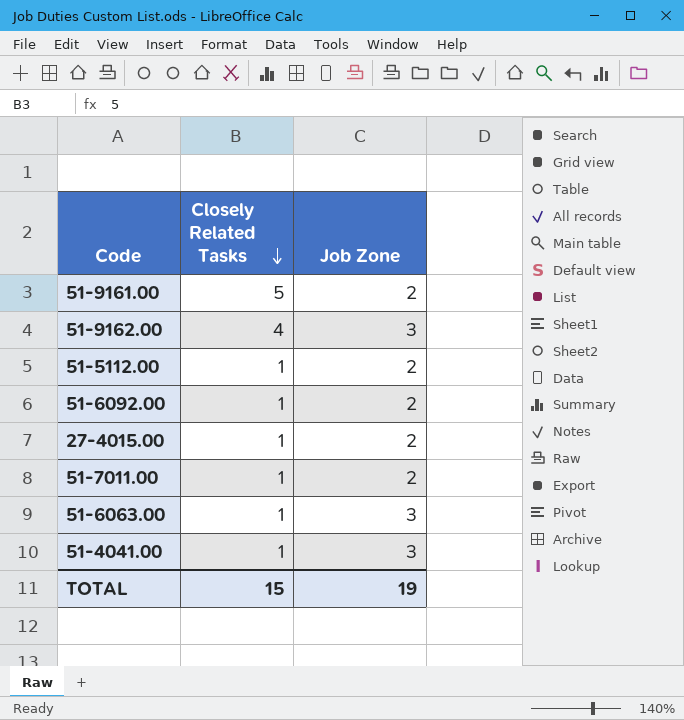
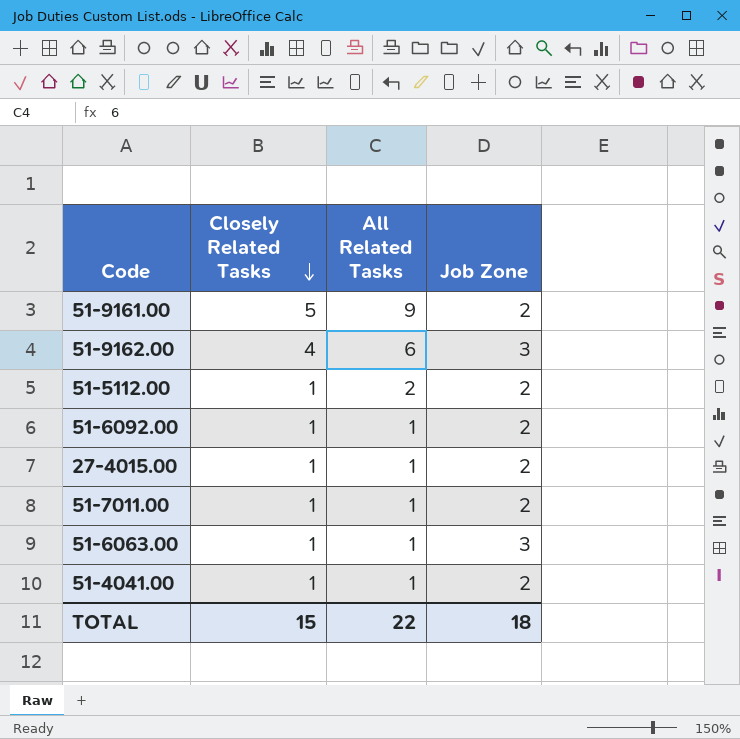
column All Related Tasks | position: none -> 3
51-4041.00 | Job Zone: 3 -> 2
TOTAL | Job Zone: 19 -> 18

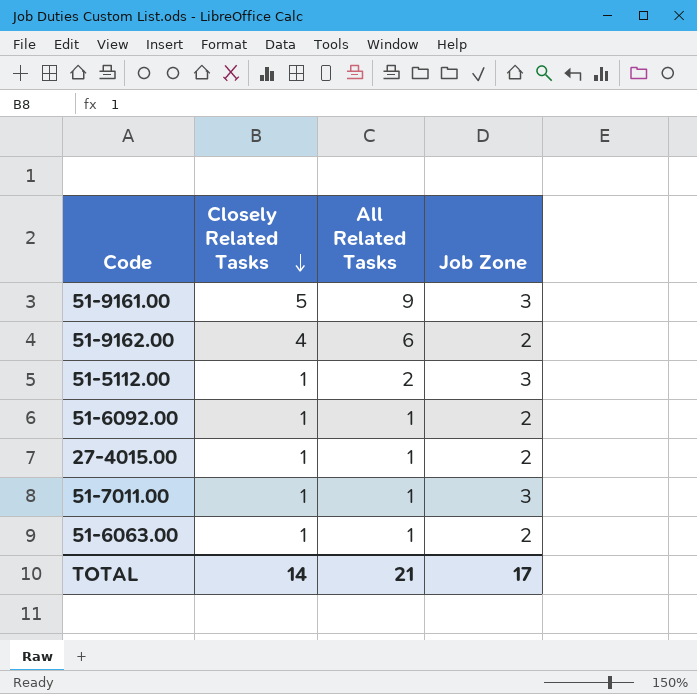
row 51-4041.00: 1 | 1 | 2 -> none
51-9161.00 | Job Zone: 2 -> 3
51-9162.00 | Job Zone: 3 -> 2
51-5112.00 | Job Zone: 2 -> 3
51-7011.00 | Job Zone: 2 -> 3
51-6063.00 | Job Zone: 3 -> 2
TOTAL | Closely Related Tasks: 15 -> 14
TOTAL | All Related Tasks: 22 -> 21
TOTAL | Job Zone: 18 -> 17

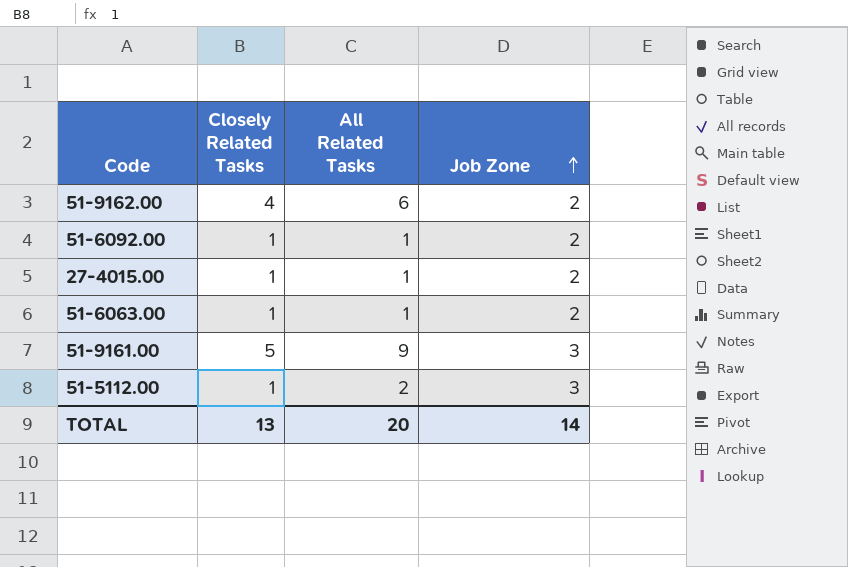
row order: Closely Related Tasks descending -> Job Zone ascending
row 51-7011.00: 1 | 1 | 3 -> none
TOTAL | Closely Related Tasks: 14 -> 13
TOTAL | All Related Tasks: 21 -> 20
TOTAL | Job Zone: 17 -> 14

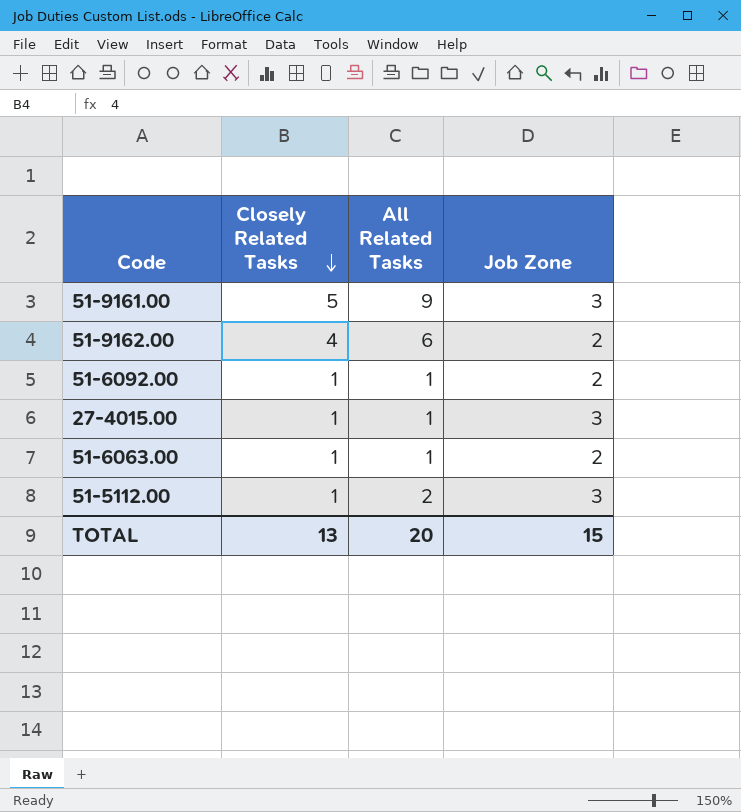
row order: Job Zone ascending -> Closely Related Tasks descending
27-4015.00 | Job Zone: 2 -> 3
TOTAL | Job Zone: 14 -> 15

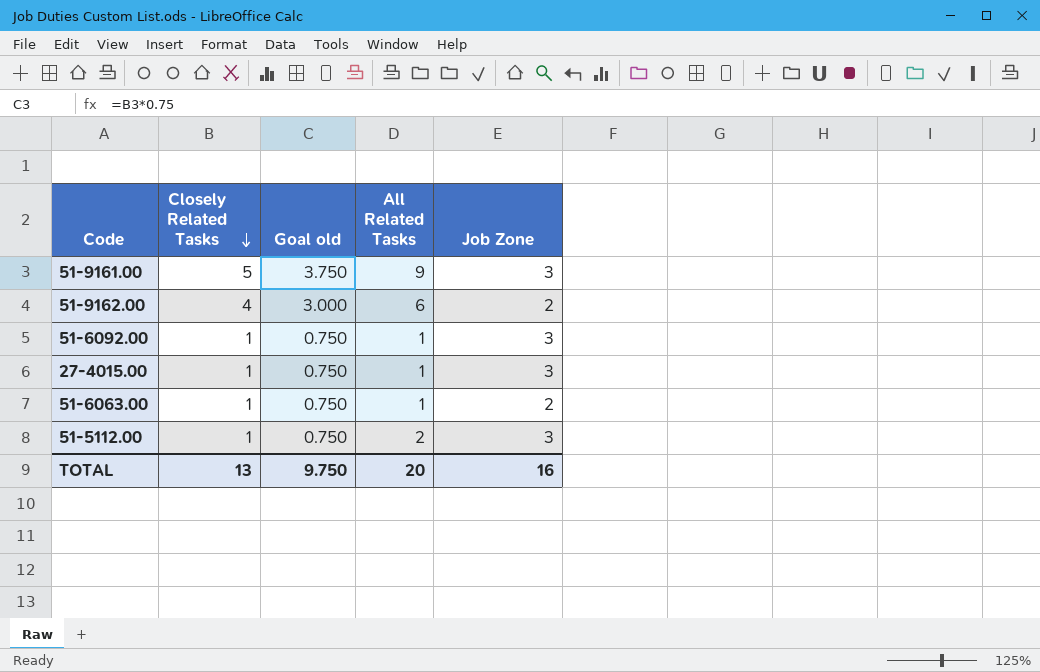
column Goal old | formula: none -> [Closely Related Tasks] * 0.75
51-6092.00 | Job Zone: 2 -> 3
TOTAL | Job Zone: 15 -> 16

